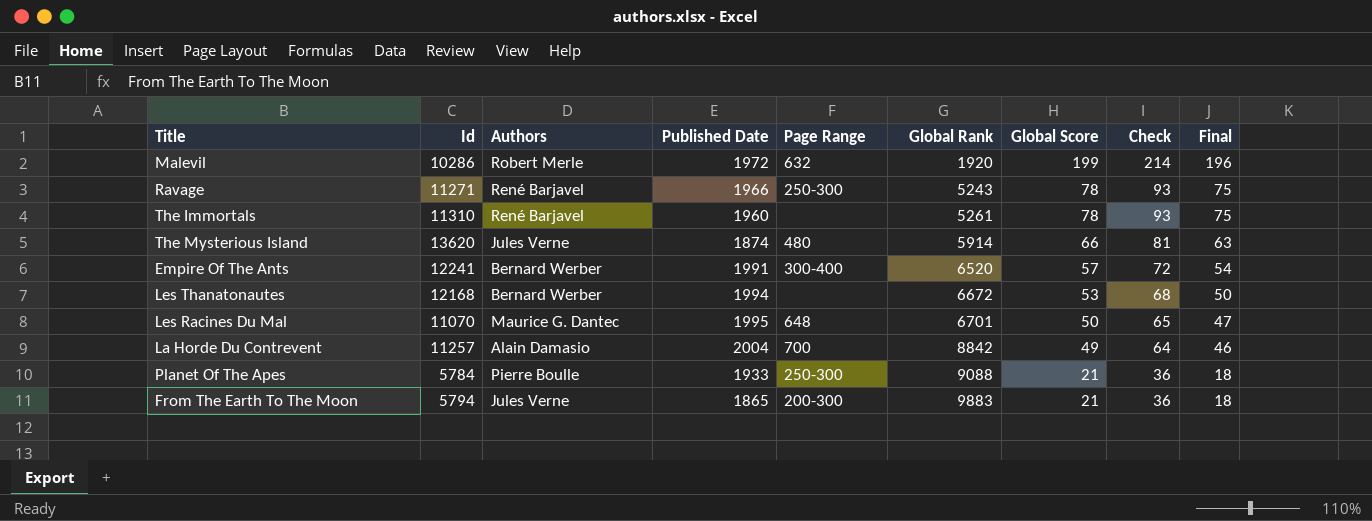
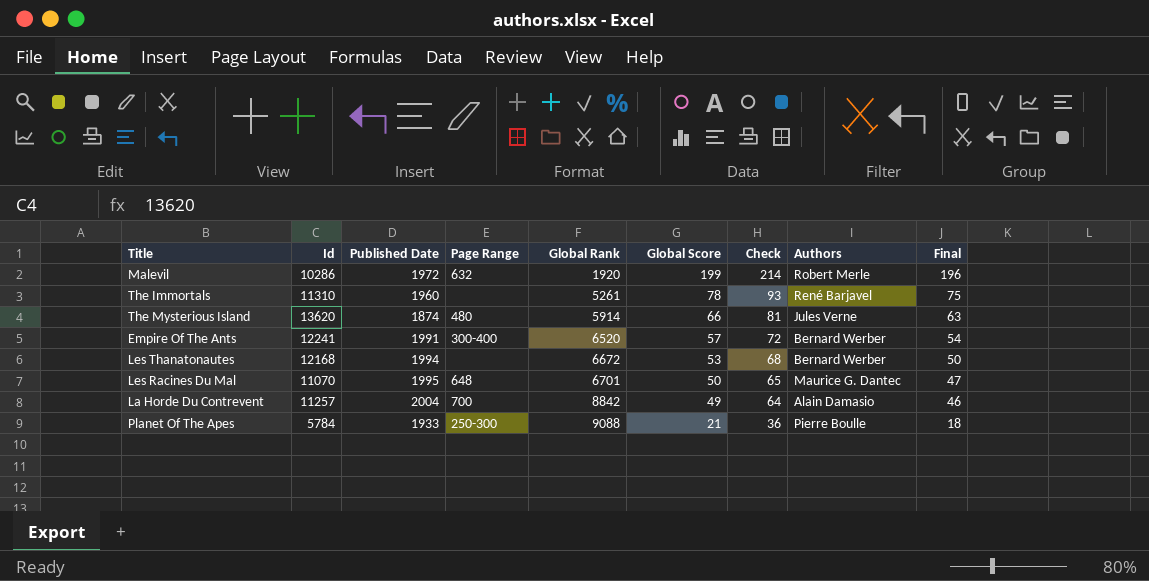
column Authors | position: 3 -> 8
row Ravage: 11271 | René Barjavel | 1966 | 250-300 | 5243 | 78 | 93 | 75 -> none
row From The Earth To The Moon: 5794 | Jules Verne | 1865 | 200-300 | 9883 | 21 | 36 | 18 -> none

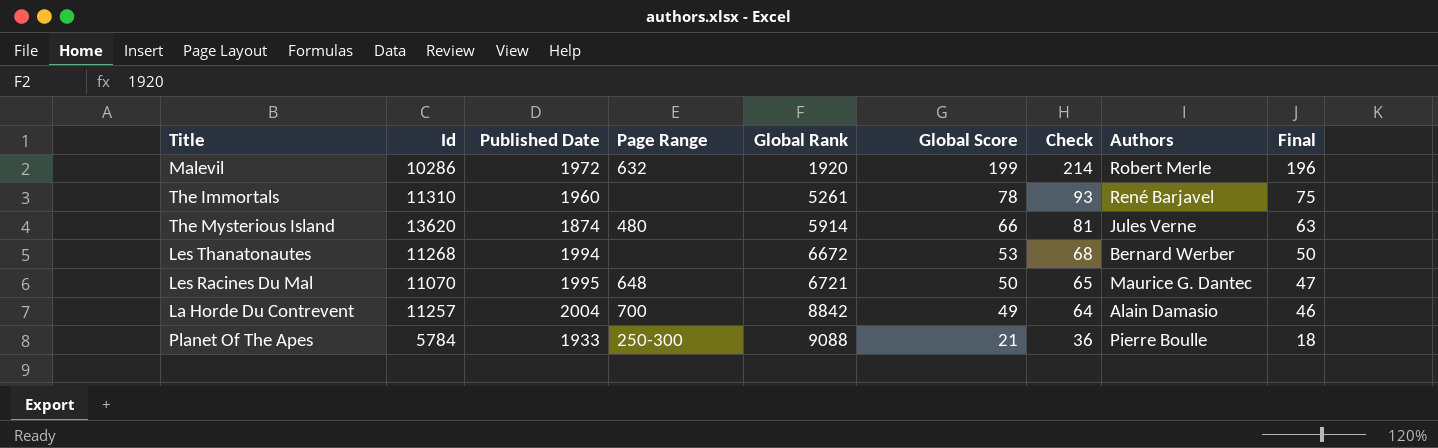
row Empire Of The Ants: 12241 | 1991 | 300-400 | 6520 | 57 | 72 | Bernard Werber | 54 -> none
Les Thanatonautes | Id: 12168 -> 11268
Les Racines Du Mal | Global Rank: 6701 -> 6721

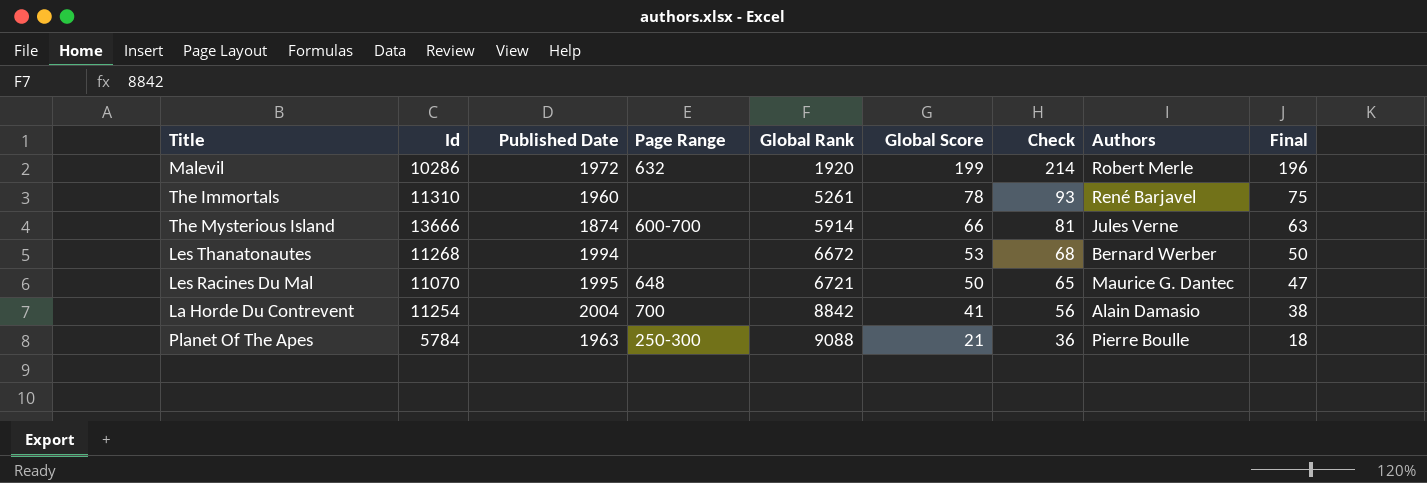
The Mysterious Island | Id: 13620 -> 13666
The Mysterious Island | Page Range: 480 -> 600-700
La Horde Du Contrevent | Id: 11257 -> 11254
La Horde Du Contrevent | Global Score: 49 -> 41
La Horde Du Contrevent | Check: 64 -> 56
La Horde Du Contrevent | Final: 46 -> 38
Planet Of The Apes | Published Date: 1933 -> 1963

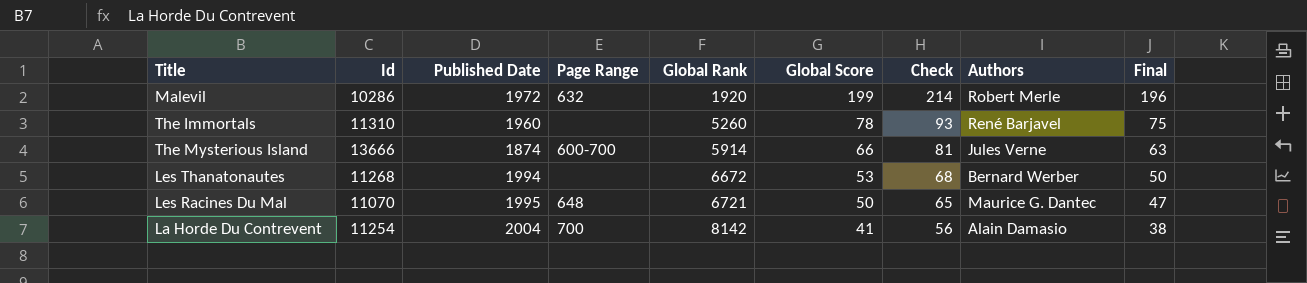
row Planet Of The Apes: 5784 | 1963 | 250-300 | 9088 | 21 | 36 | Pierre Boulle | 18 -> none
The Immortals | Global Rank: 5261 -> 5260
La Horde Du Contrevent | Global Rank: 8842 -> 8142

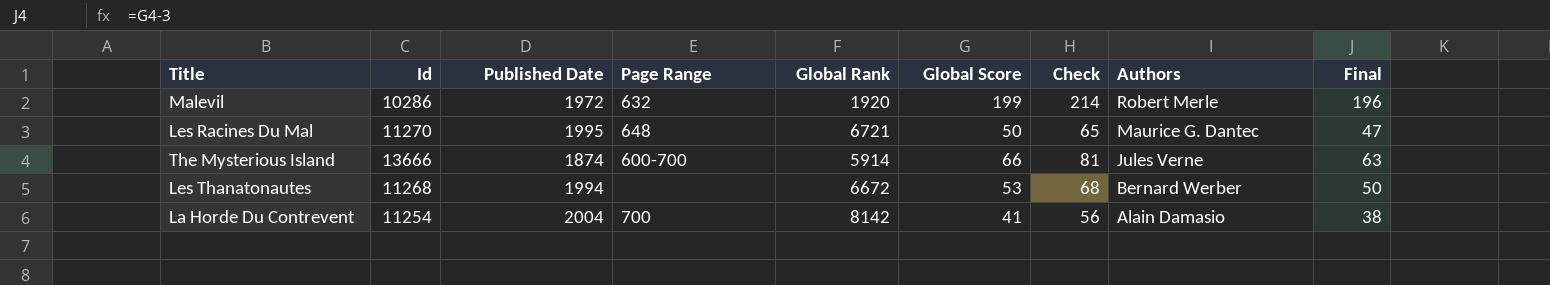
row order: Global Rank ascending -> Authors descending
row The Immortals: 11310 | 1960 | none | 5260 | 78 | 93 | René Barjavel | 75 -> none
Les Racines Du Mal | Id: 11070 -> 11270

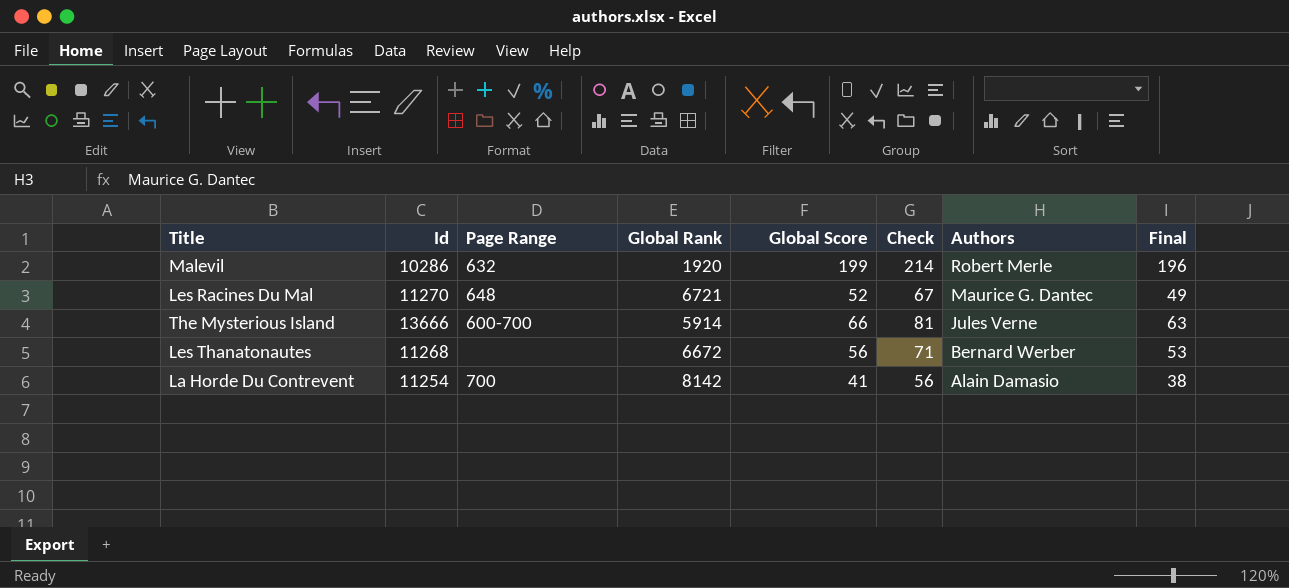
column Published Date | position: 3 -> none
Les Racines Du Mal | Global Score: 50 -> 52
Les Racines Du Mal | Check: 65 -> 67
Les Racines Du Mal | Final: 47 -> 49
Les Thanatonautes | Global Score: 53 -> 56
Les Thanatonautes | Check: 68 -> 71
Les Thanatonautes | Final: 50 -> 53

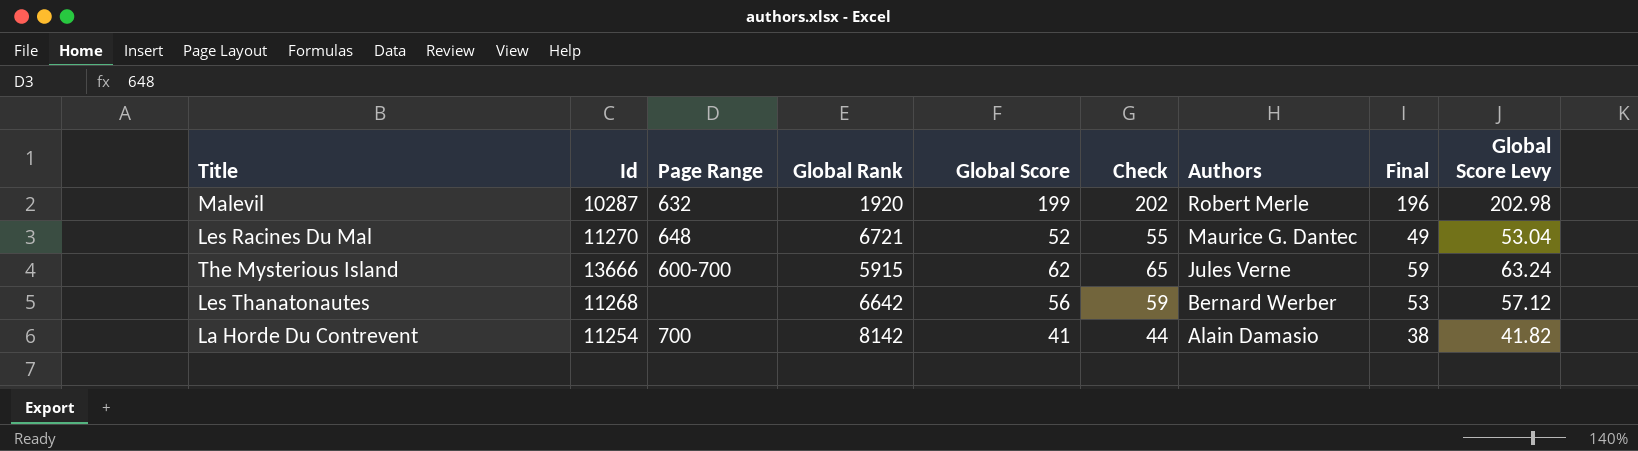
column Check | formula: [Global Score] + 15 -> [Global Score] + 3
column Global Score Levy | formula: none -> [Global Score] * 1.02
Malevil | Id: 10286 -> 10287
The Mysterious Island | Global Rank: 5914 -> 5915
The Mysterious Island | Global Score: 66 -> 62
The Mysterious Island | Final: 63 -> 59
Les Thanatonautes | Global Rank: 6672 -> 6642

